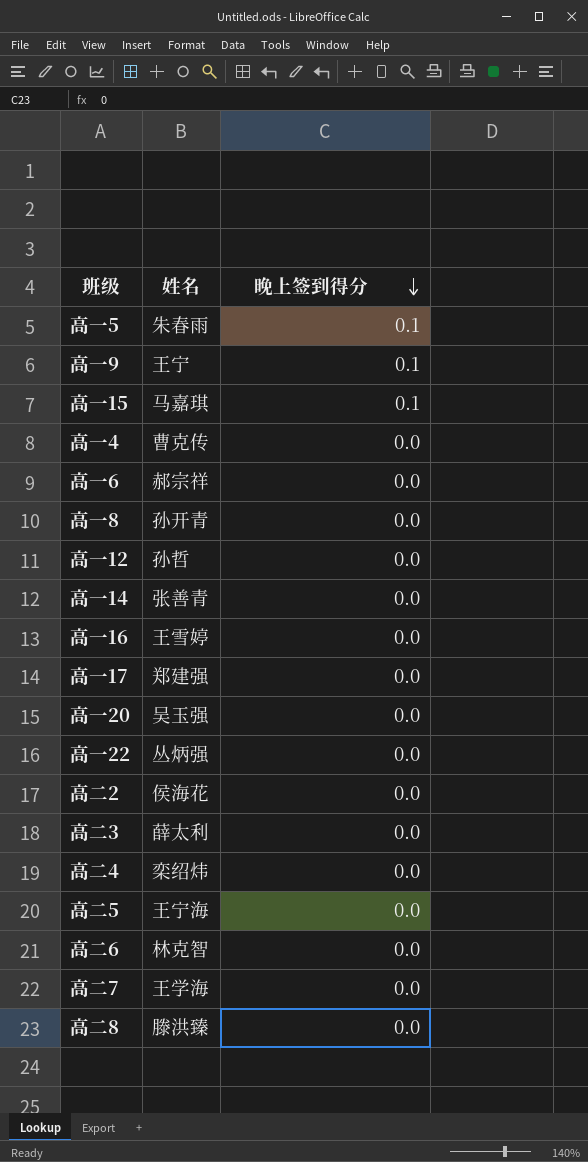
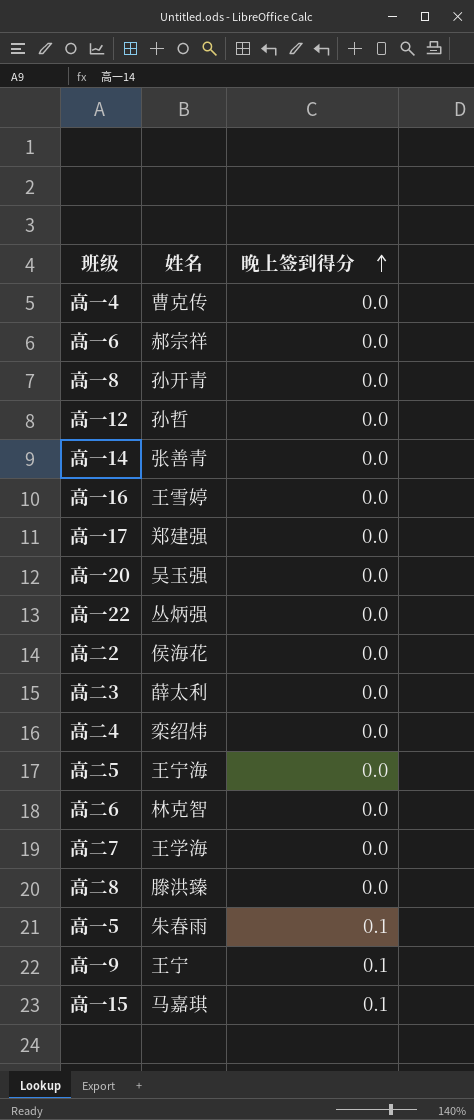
row order: 晚上签到得分 descending -> 晚上签到得分 ascending

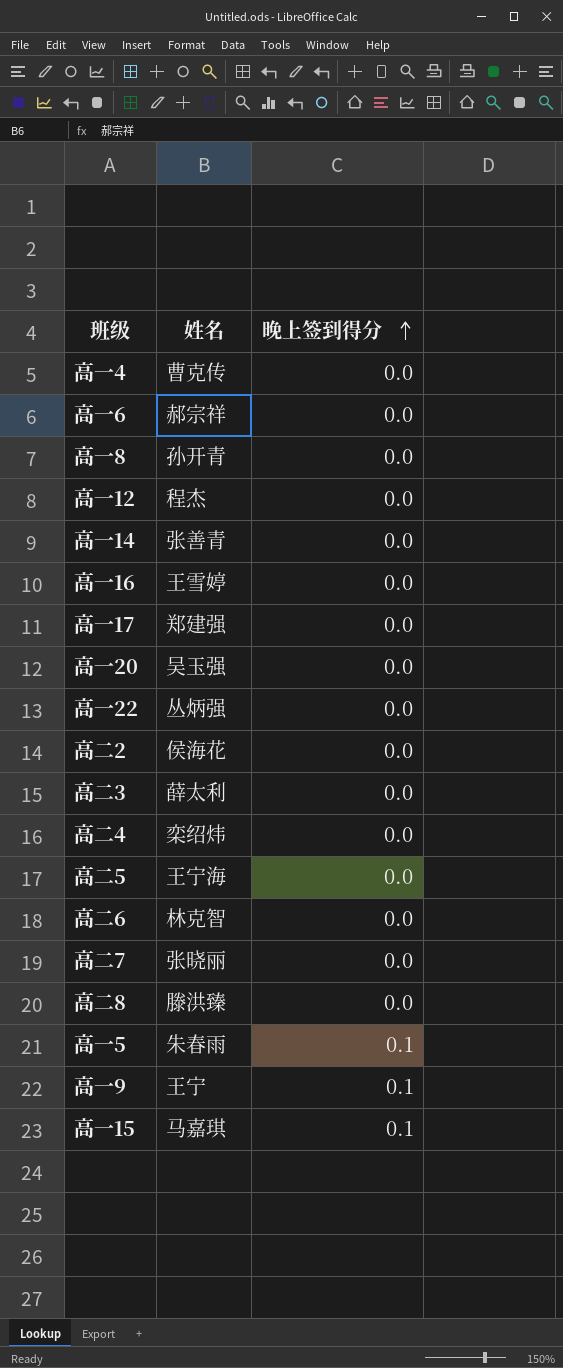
高一12 | 姓名: 孙哲 -> 程杰
高二7 | 姓名: 王学海 -> 张晓丽

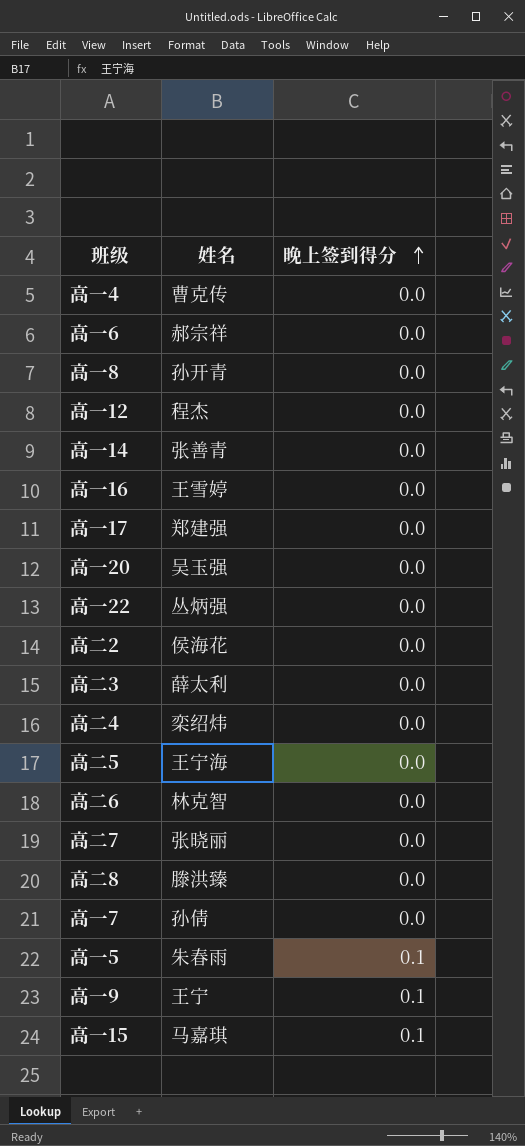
row 高一7: none -> 孙倩 | 0.0

